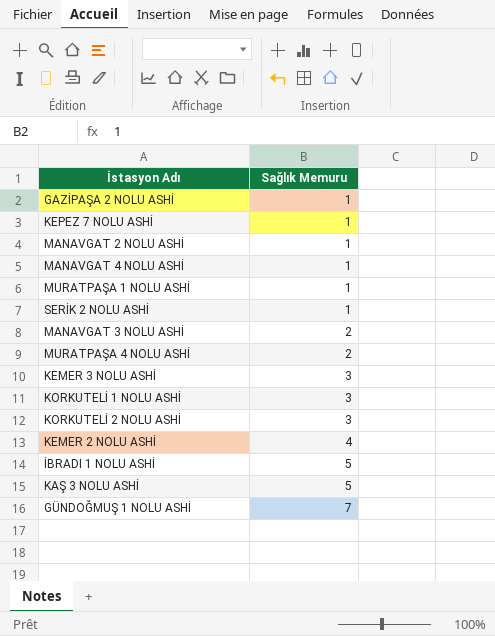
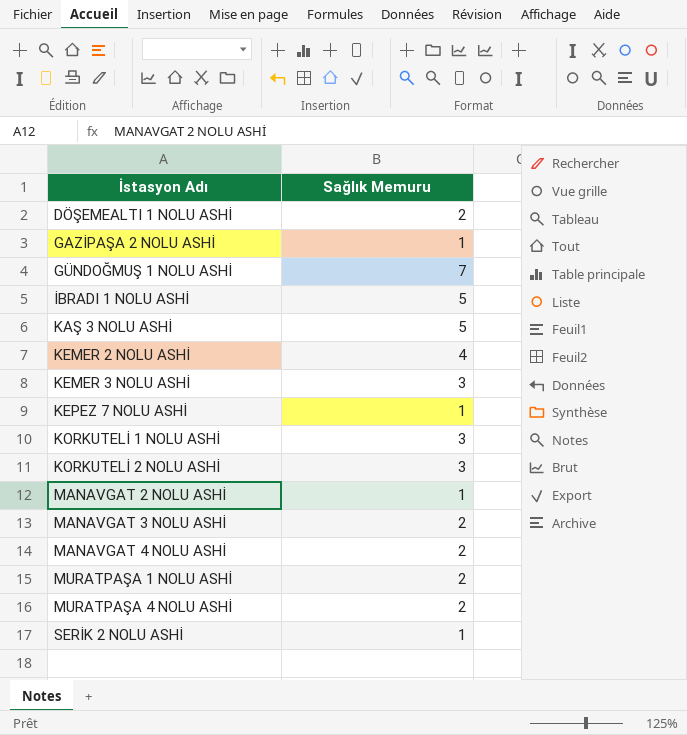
row order: Sağlık Memuru ascending -> İstasyon Adı ascending
row DÖŞEMEALTI 1 NOLU ASHİ: none -> 2
MANAVGAT 4 NOLU ASHİ | Sağlık Memuru: 1 -> 2
MURATPAŞA 1 NOLU ASHİ | Sağlık Memuru: 1 -> 2

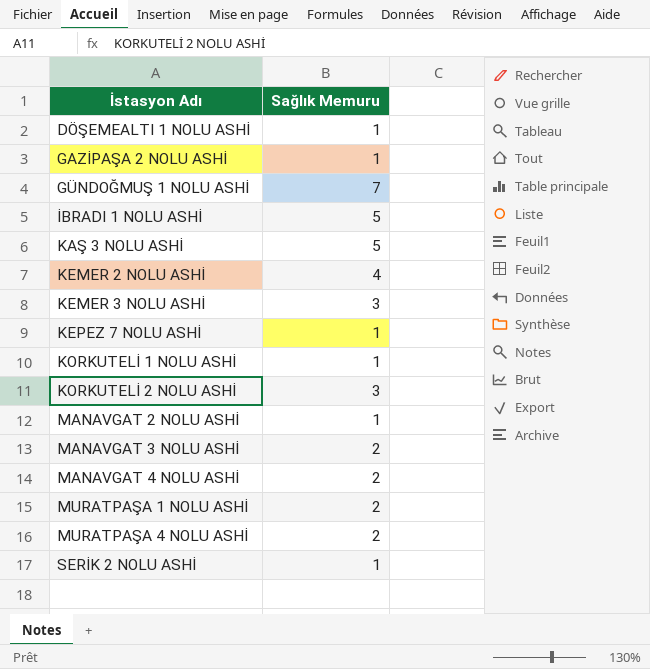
DÖŞEMEALTI 1 NOLU ASHİ | Sağlık Memuru: 2 -> 1
KORKUTELİ 1 NOLU ASHİ | Sağlık Memuru: 3 -> 1

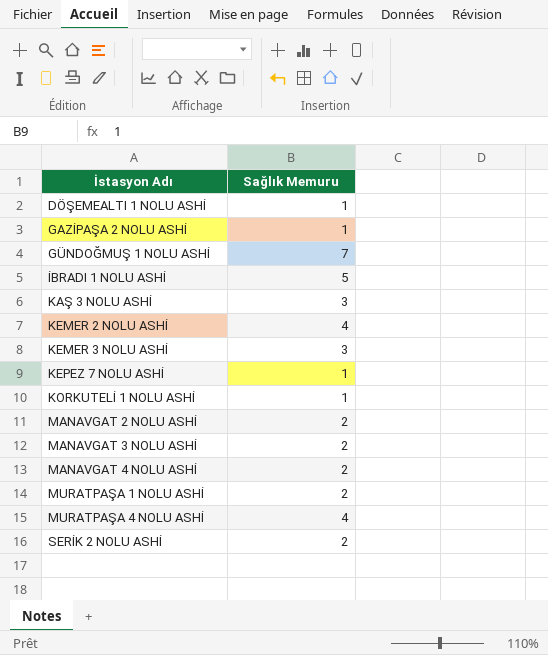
row KORKUTELİ 2 NOLU ASHİ: 3 -> none
KAŞ 3 NOLU ASHİ | Sağlık Memuru: 5 -> 3
MANAVGAT 2 NOLU ASHİ | Sağlık Memuru: 1 -> 2
MURATPAŞA 4 NOLU ASHİ | Sağlık Memuru: 2 -> 4
SERİK 2 NOLU ASHİ | Sağlık Memuru: 1 -> 2

